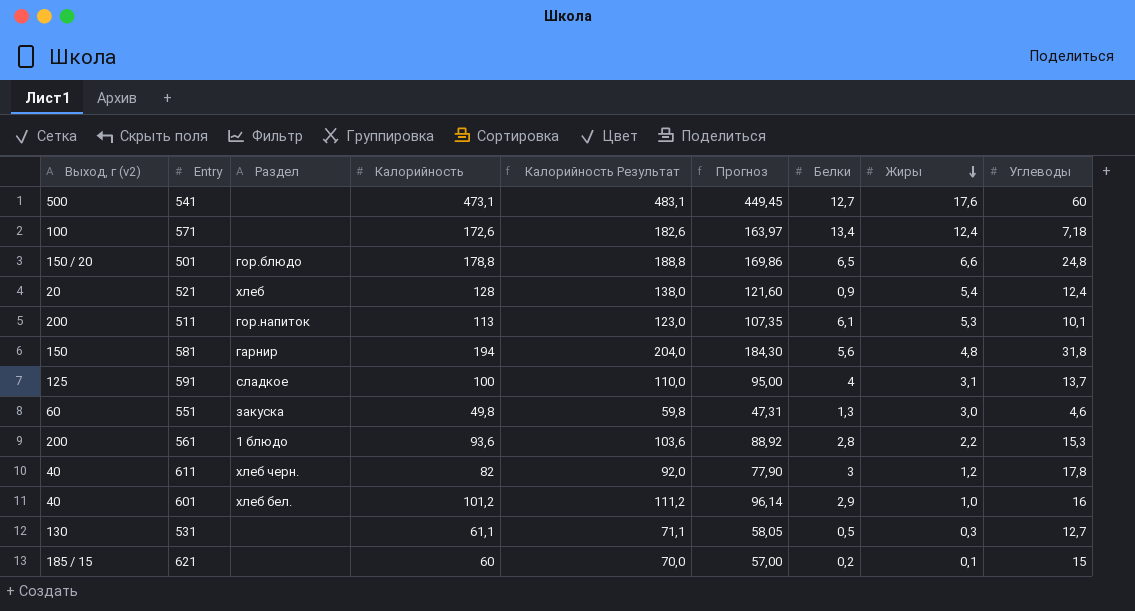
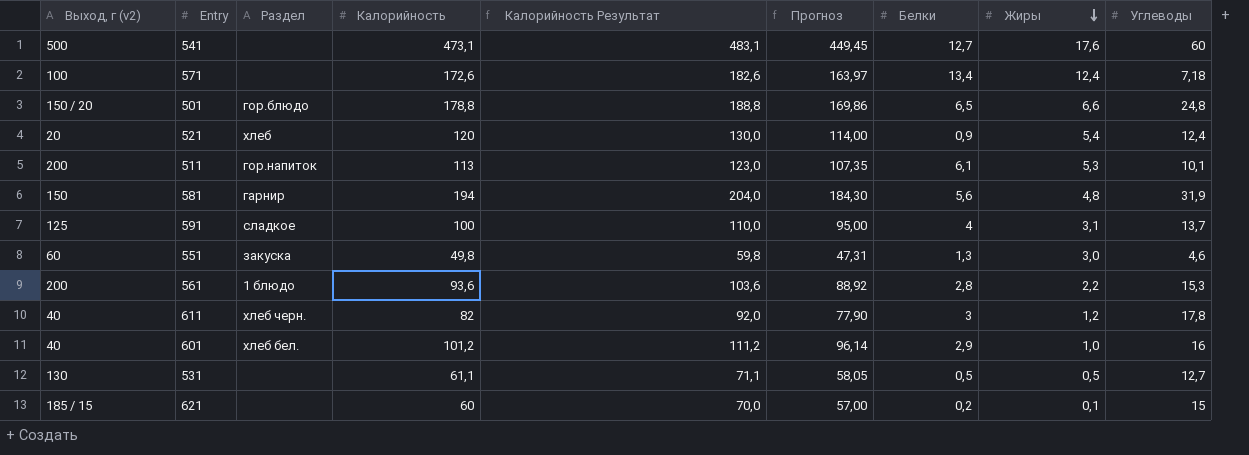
521 | Калорийность: 128 -> 120
521 | Калорийность Результат: 138,0 -> 130,0
521 | Прогноз: 121,60 -> 114,00
581 | Углеводы: 31,8 -> 31,9
531 | Жиры: 0,3 -> 0,5

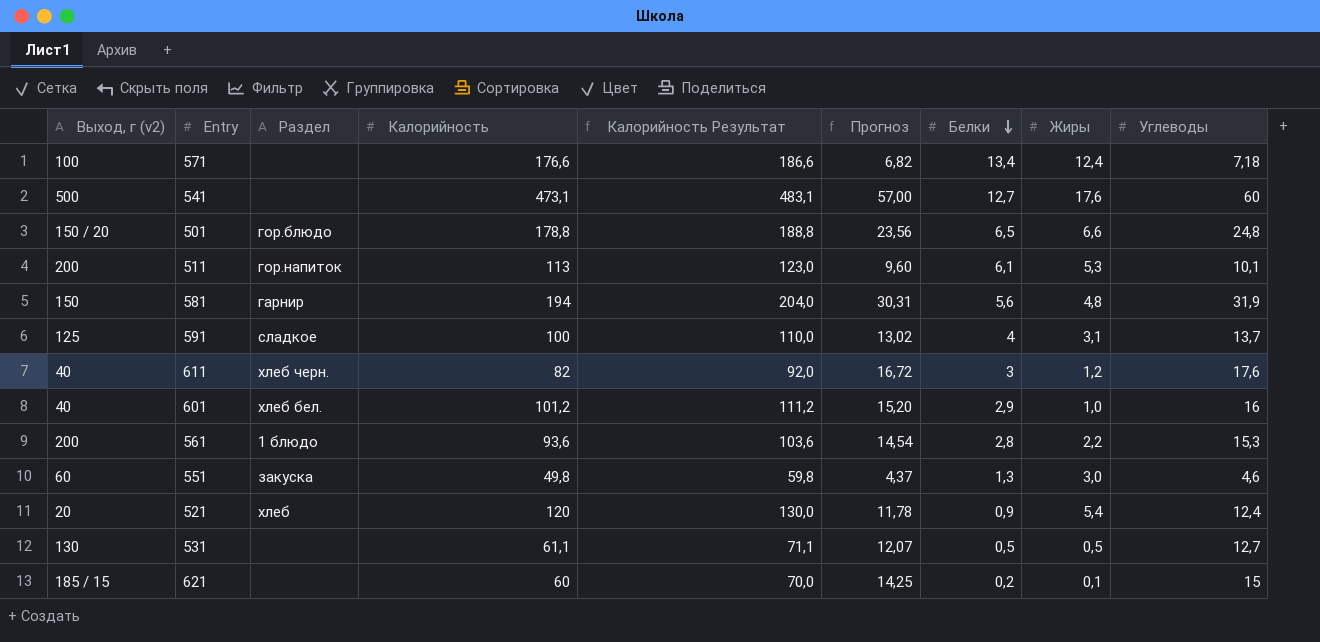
row order: Жиры descending -> Белки descending
column Прогноз | formula: [Калорийность] * 0,95 -> [Углеводы] * 0,95
571 | Калорийность: 172,6 -> 176,6
571 | Калорийность Результат: 182,6 -> 186,6
611 | Углеводы: 17,8 -> 17,6

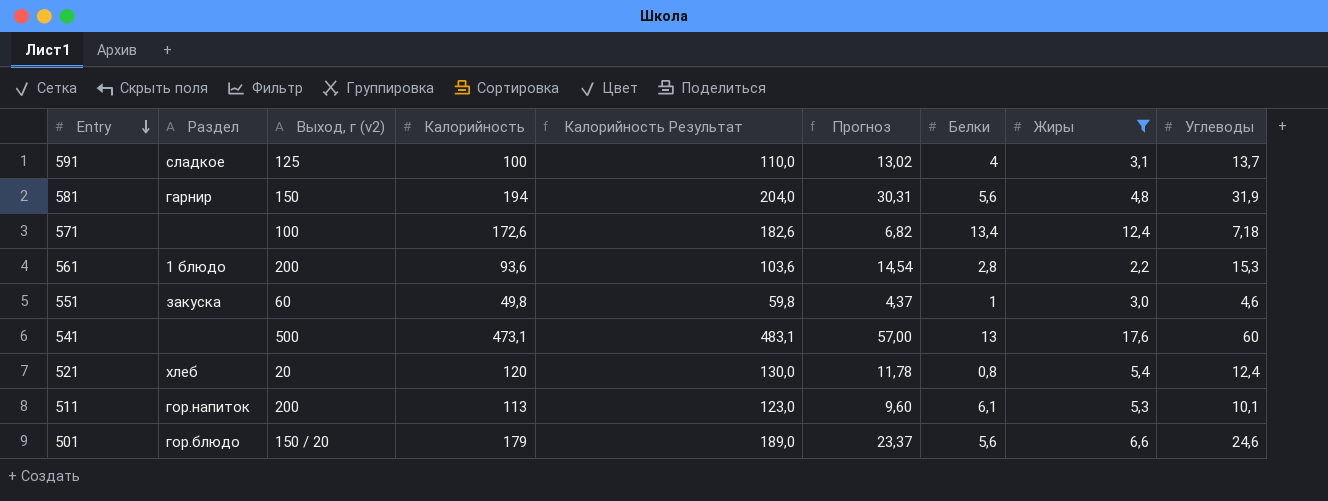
filter: none -> Жиры >= 2,2
row order: Белки descending -> Entry descending
column Выход, г (v2) | position: 1 -> 3
571 | Калорийность: 176,6 -> 172,6
571 | Калорийность Результат: 186,6 -> 182,6
551 | Белки: 1,3 -> 1
541 | Белки: 12,7 -> 13
521 | Белки: 0,9 -> 0,8
501 | Калорийность: 178,8 -> 179
501 | Калорийность Результат: 188,8 -> 189,0
501 | Прогноз: 23,56 -> 23,37
501 | Белки: 6,5 -> 5,6
501 | Углеводы: 24,8 -> 24,6

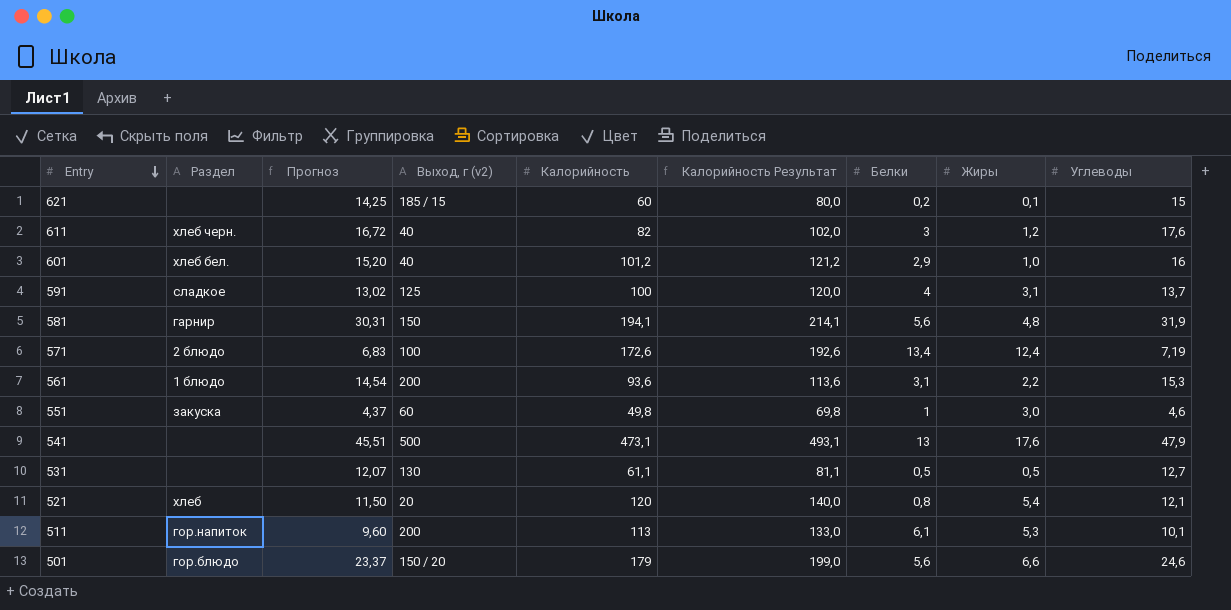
filter: Жиры >= 2,2 -> none
column Прогноз | position: 6 -> 3
column Калорийность Результат | formula: [Калорийность] + 10 -> [Калорийность] + 20
581 | Калорийность: 194 -> 194,1
571 | Раздел: none -> 2 блюдо
571 | Прогноз: 6,82 -> 6,83
571 | Углеводы: 7,18 -> 7,19
561 | Белки: 2,8 -> 3,1
541 | Прогноз: 57,00 -> 45,51
541 | Углеводы: 60 -> 47,9
521 | Прогноз: 11,78 -> 11,50
521 | Углеводы: 12,4 -> 12,1

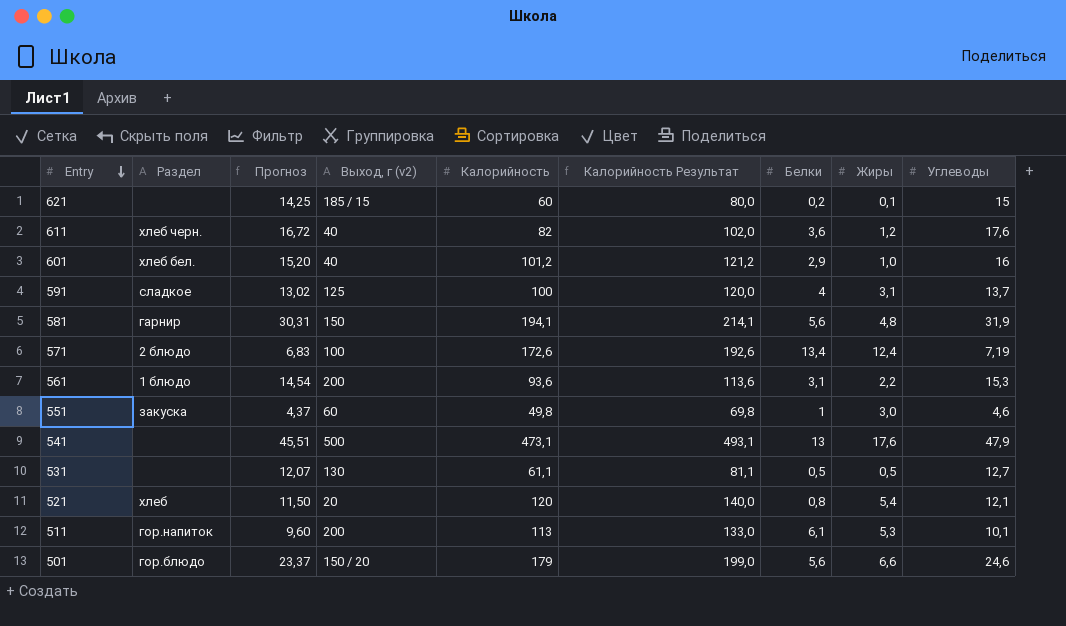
611 | Белки: 3 -> 3,6

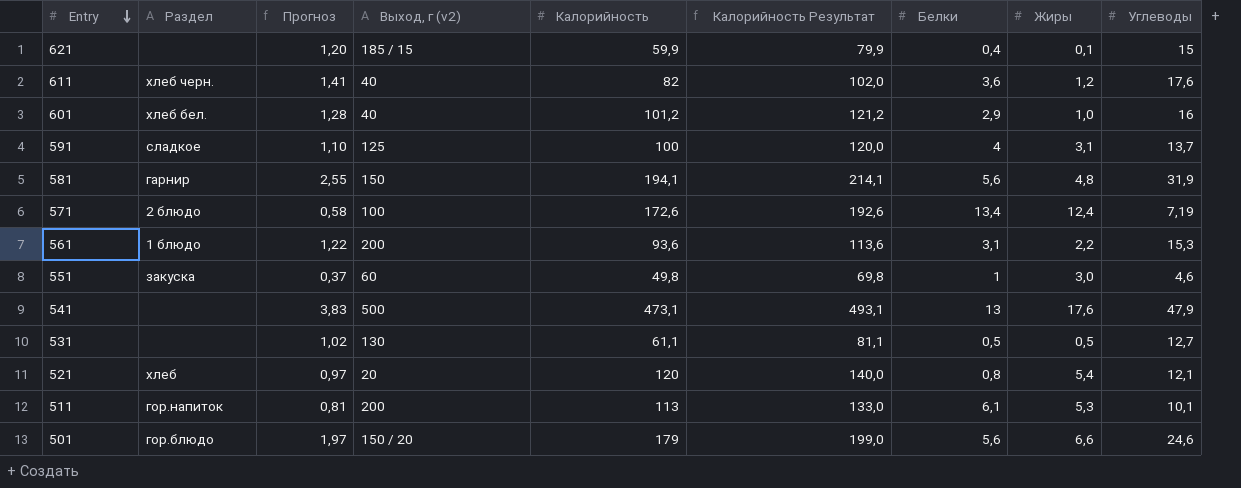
column Прогноз | formula: [Углеводы] * 0,95 -> [Углеводы] * 0,08
621 | Калорийность: 60 -> 59,9
621 | Калорийность Результат: 80,0 -> 79,9
621 | Белки: 0,2 -> 0,4

